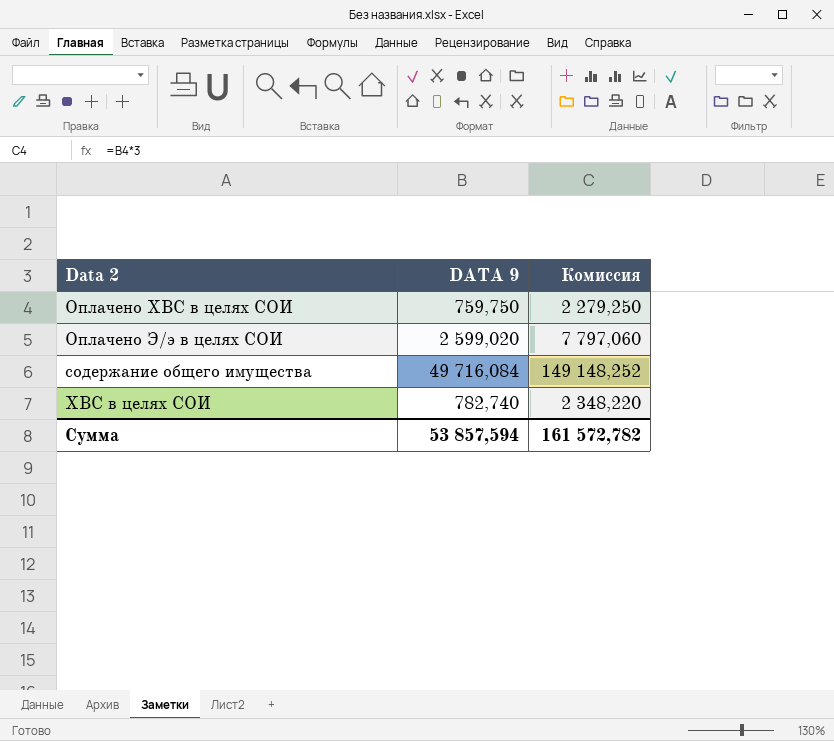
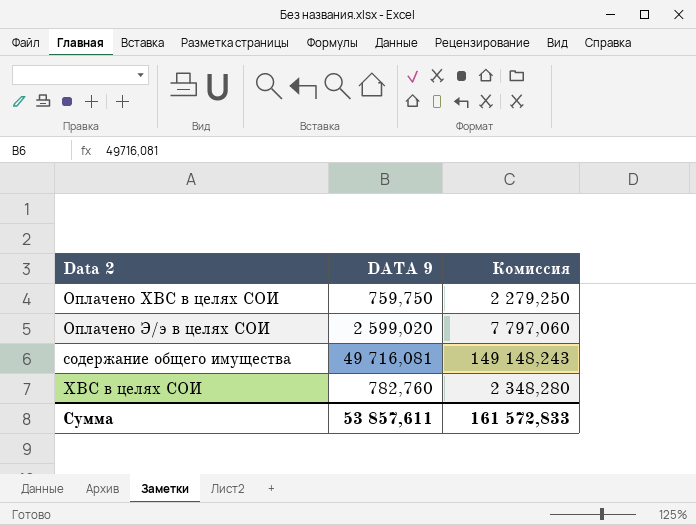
содержание общего имущества | DATA 9: 49 716,084 -> 49 716,081
содержание общего имущества | Комиссия: 149 148,252 -> 149 148,243
ХВС в целях СОИ | DATA 9: 782,740 -> 782,760
ХВС в целях СОИ | Комиссия: 2 348,220 -> 2 348,280
Сумма | DATA 9: 53 857,594 -> 53 857,611
Сумма | Комиссия: 161 572,782 -> 161 572,833

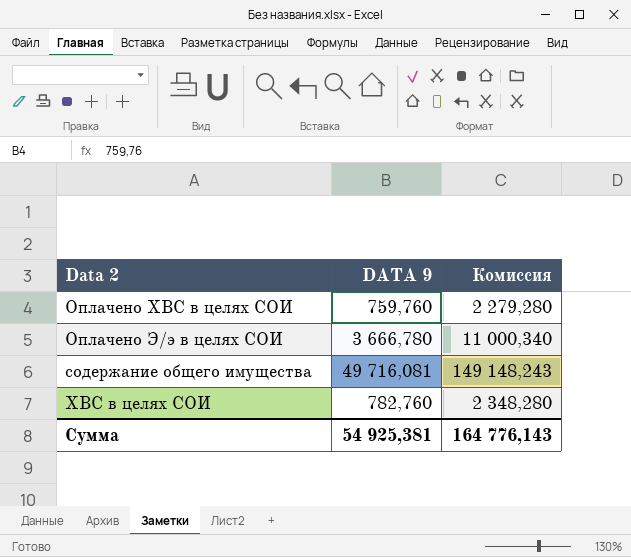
Оплачено ХВС в целях СОИ | DATA 9: 759,750 -> 759,760
Оплачено ХВС в целях СОИ | Комиссия: 2 279,250 -> 2 279,280
Оплачено Э/э в целях СОИ | DATA 9: 2 599,020 -> 3 666,780
Оплачено Э/э в целях СОИ | Комиссия: 7 797,060 -> 11 000,340
Сумма | DATA 9: 53 857,611 -> 54 925,381
Сумма | Комиссия: 161 572,833 -> 164 776,143

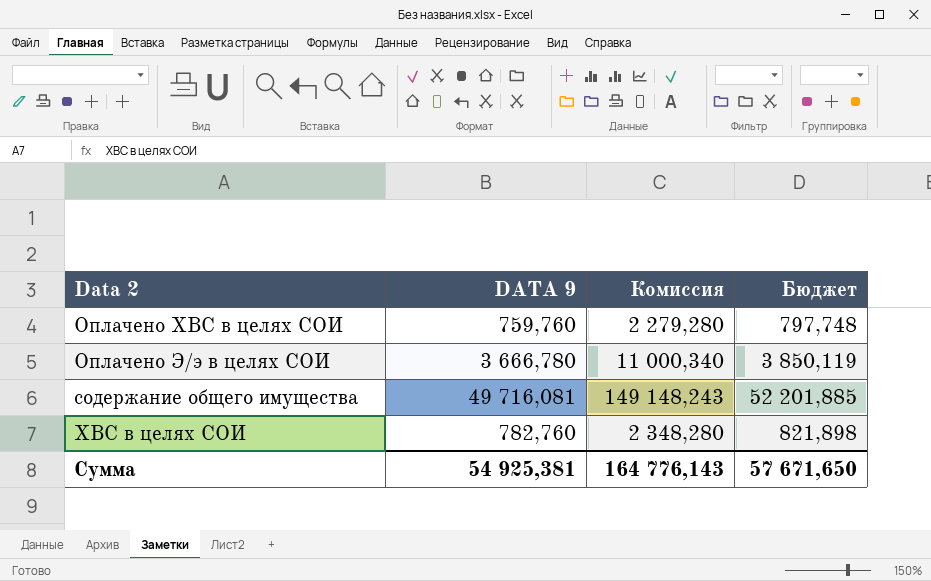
column Бюджет | formula: none -> [DATA 9] * 1,05

